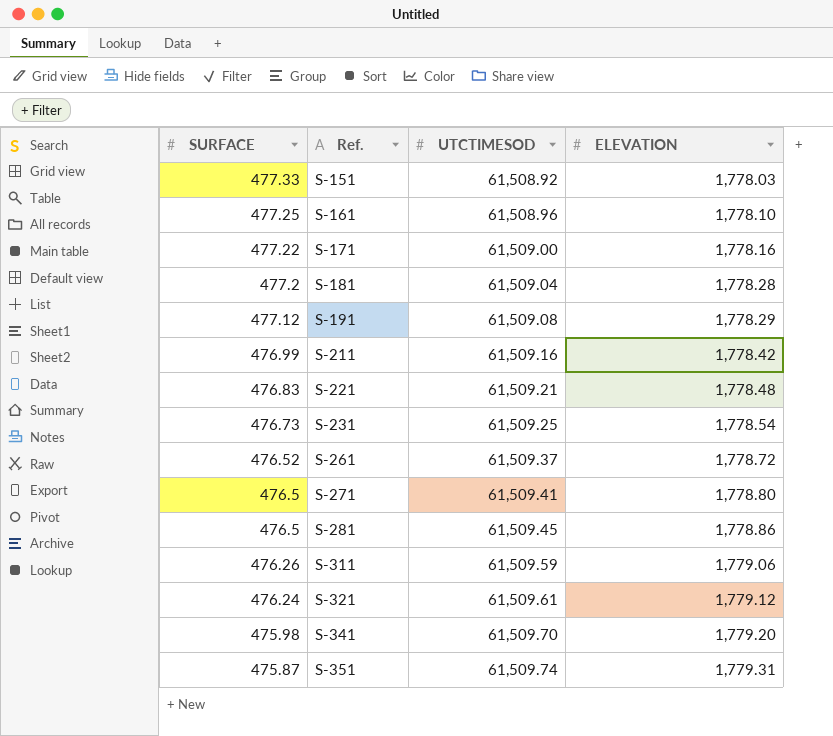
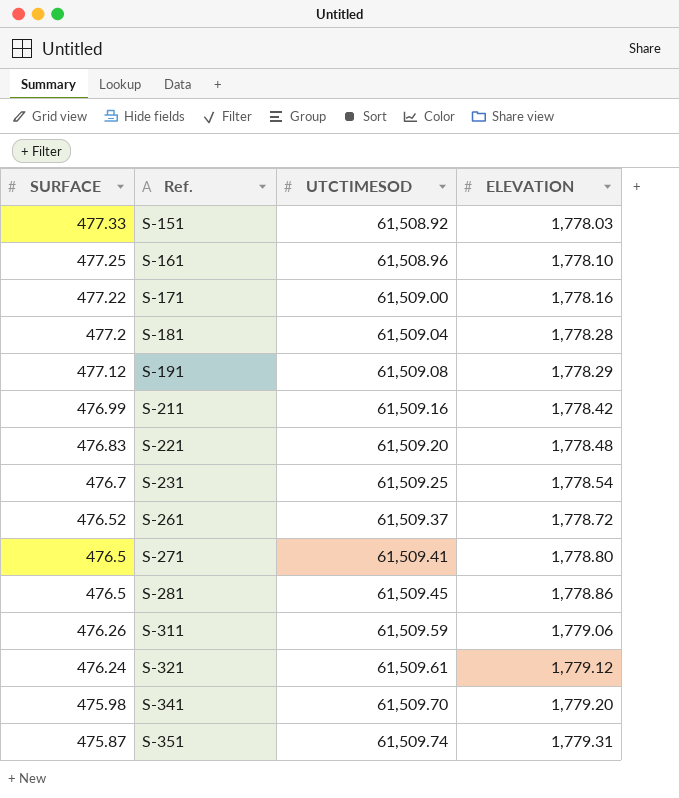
S-221 | UTCTIMESOD: 61,509.21 -> 61,509.20
S-231 | SURFACE: 476.73 -> 476.7

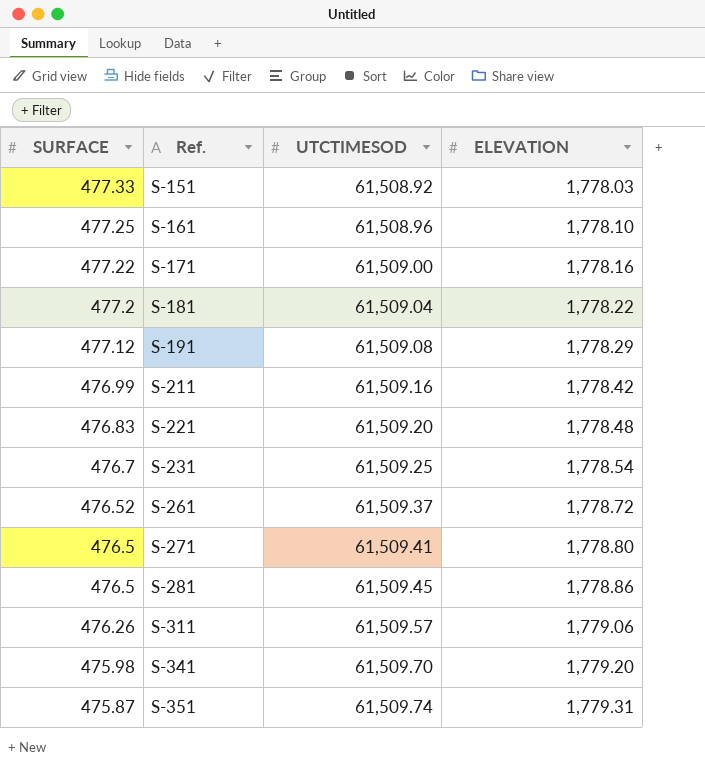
row S-321: 476.24 | 61,509.61 | 1,779.12 -> none
S-181 | ELEVATION: 1,778.28 -> 1,778.22
S-311 | UTCTIMESOD: 61,509.59 -> 61,509.57

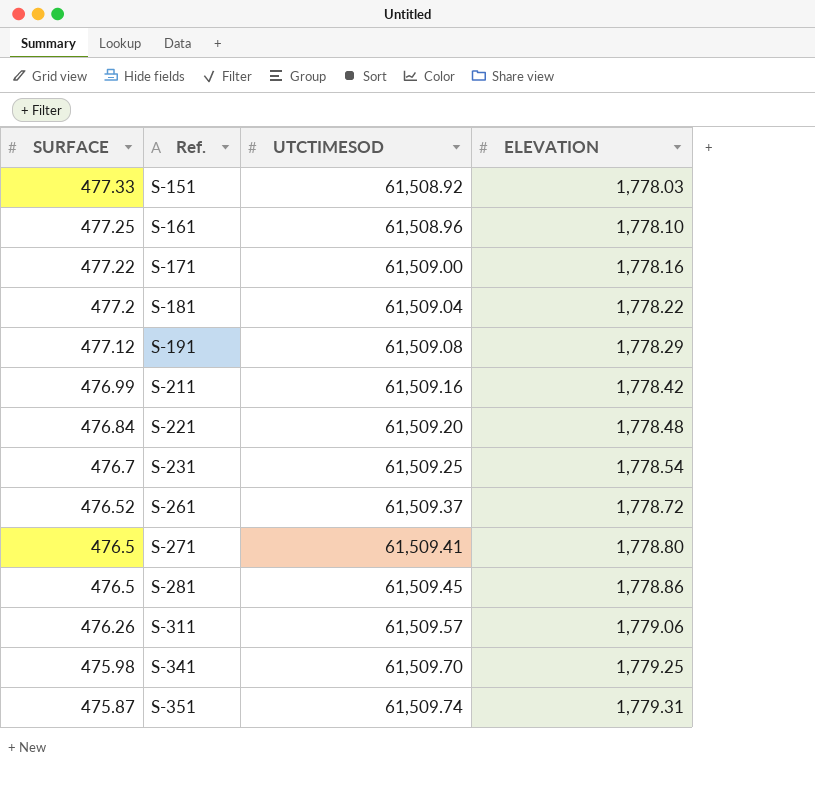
S-221 | SURFACE: 476.83 -> 476.84
S-341 | ELEVATION: 1,779.20 -> 1,779.25

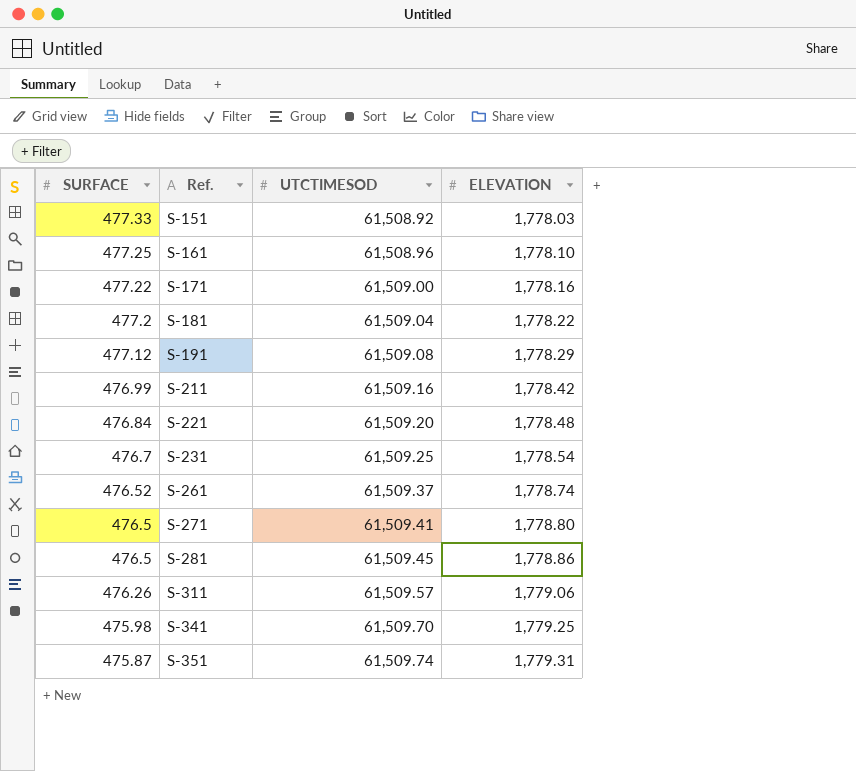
S-261 | ELEVATION: 1,778.72 -> 1,778.74

